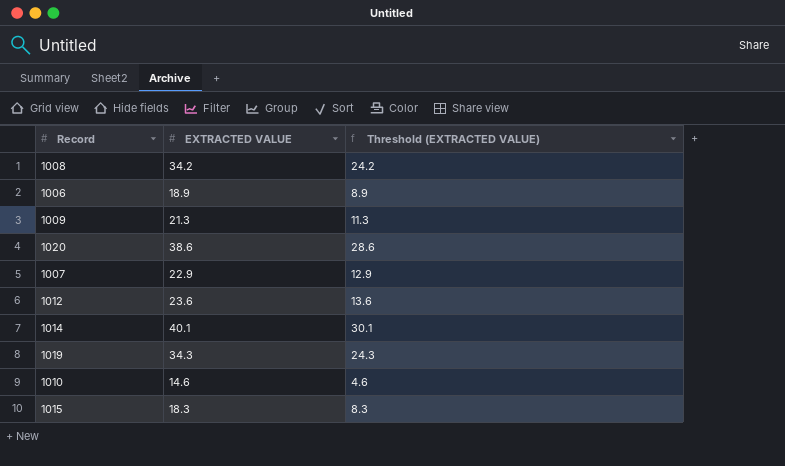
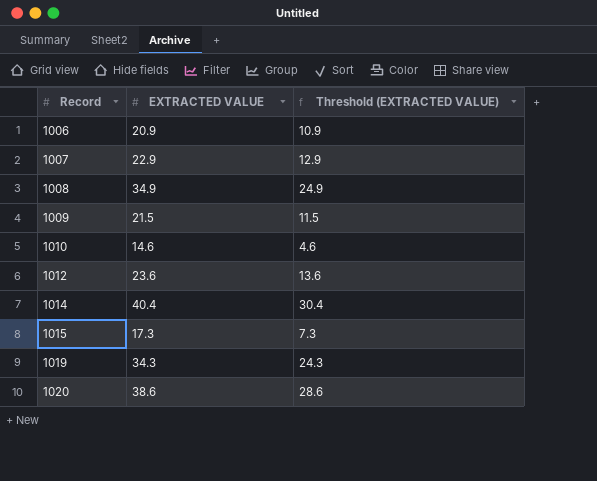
row order: none -> Record ascending
1006 | EXTRACTED VALUE: 18.9 -> 20.9
1006 | Threshold (EXTRACTED VALUE): 8.9 -> 10.9
1008 | EXTRACTED VALUE: 34.2 -> 34.9
1008 | Threshold (EXTRACTED VALUE): 24.2 -> 24.9
1009 | EXTRACTED VALUE: 21.3 -> 21.5
1009 | Threshold (EXTRACTED VALUE): 11.3 -> 11.5
1014 | EXTRACTED VALUE: 40.1 -> 40.4
1014 | Threshold (EXTRACTED VALUE): 30.1 -> 30.4
1015 | EXTRACTED VALUE: 18.3 -> 17.3
1015 | Threshold (EXTRACTED VALUE): 8.3 -> 7.3

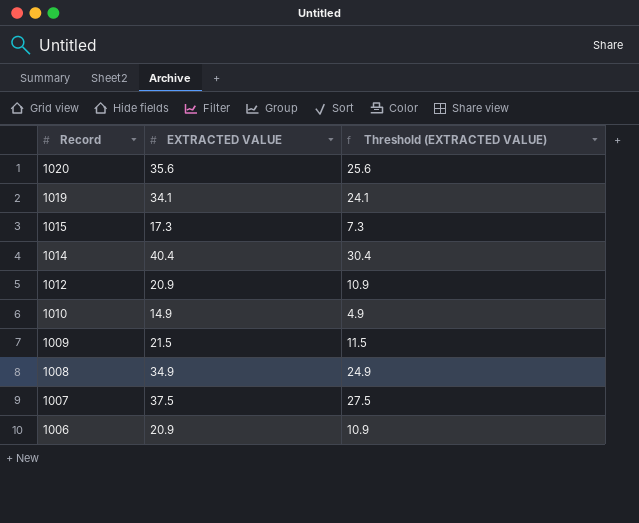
row order: Record ascending -> Record descending
1020 | EXTRACTED VALUE: 38.6 -> 35.6
1020 | Threshold (EXTRACTED VALUE): 28.6 -> 25.6
1019 | EXTRACTED VALUE: 34.3 -> 34.1
1019 | Threshold (EXTRACTED VALUE): 24.3 -> 24.1
1012 | EXTRACTED VALUE: 23.6 -> 20.9
1012 | Threshold (EXTRACTED VALUE): 13.6 -> 10.9
1010 | EXTRACTED VALUE: 14.6 -> 14.9
1010 | Threshold (EXTRACTED VALUE): 4.6 -> 4.9
1007 | EXTRACTED VALUE: 22.9 -> 37.5
1007 | Threshold (EXTRACTED VALUE): 12.9 -> 27.5

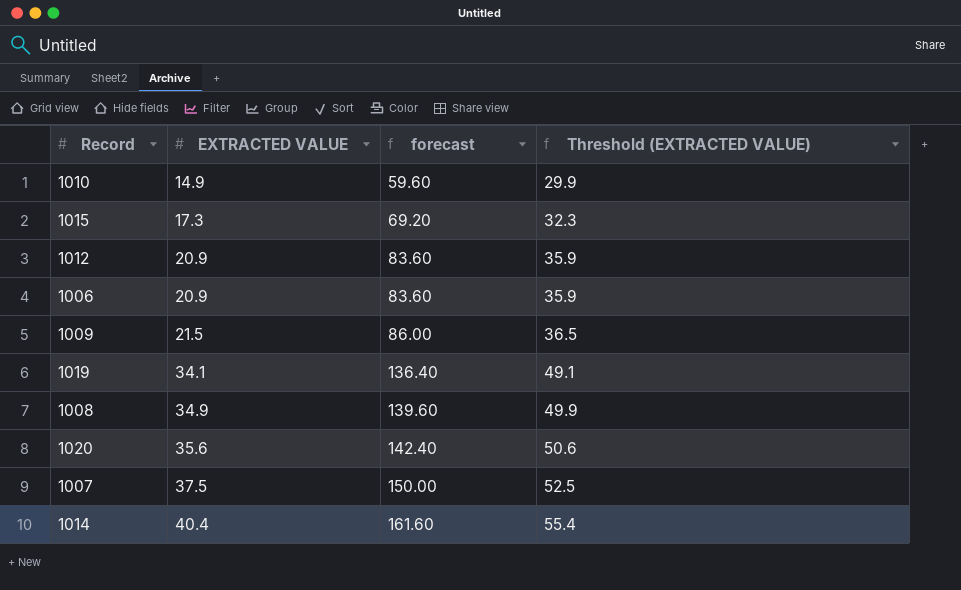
row order: Record descending -> EXTRACTED VALUE ascending
column forecast | formula: none -> [EXTRACTED VALUE] * 4
column Threshold (EXTRACTED VALUE) | formula: [EXTRACTED VALUE] - 10 -> [EXTRACTED VALUE] + 15

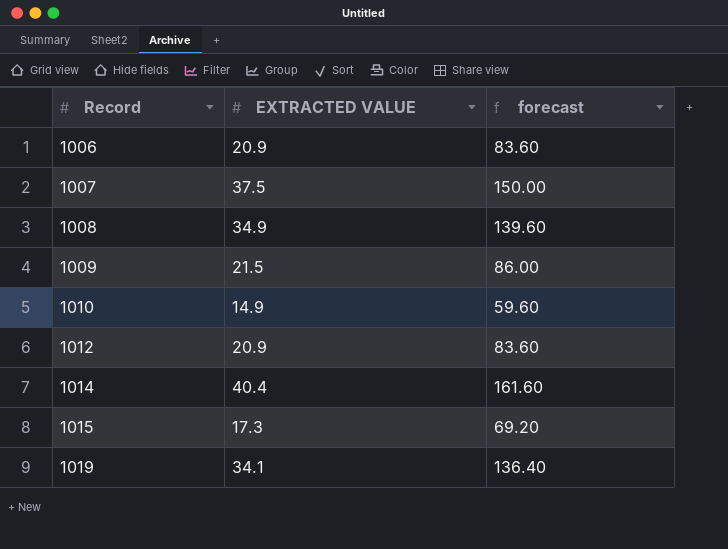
row order: EXTRACTED VALUE ascending -> Record ascending
column Threshold (EXTRACTED VALUE) | formula: [EXTRACTED VALUE] + 15 -> none
row 1020: 35.6 | 142.40 | 50.6 -> none

